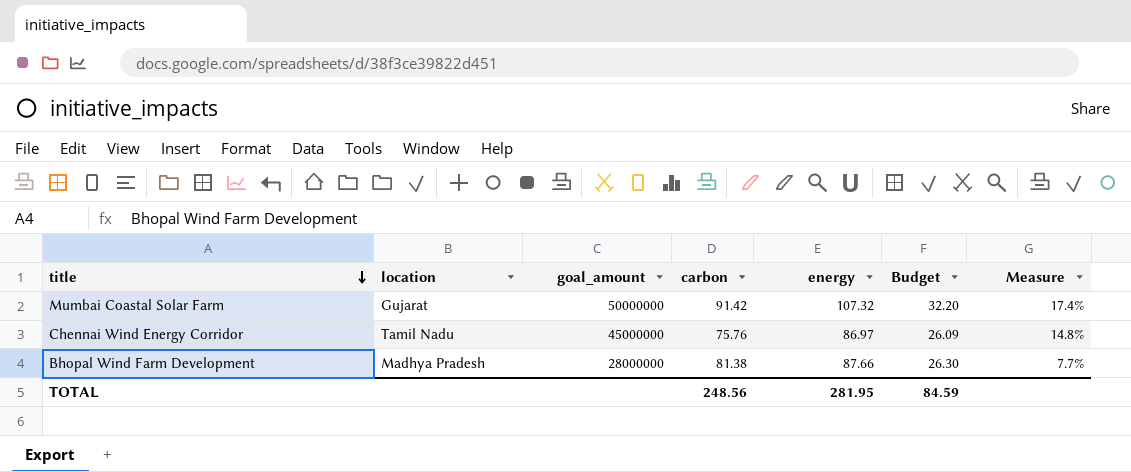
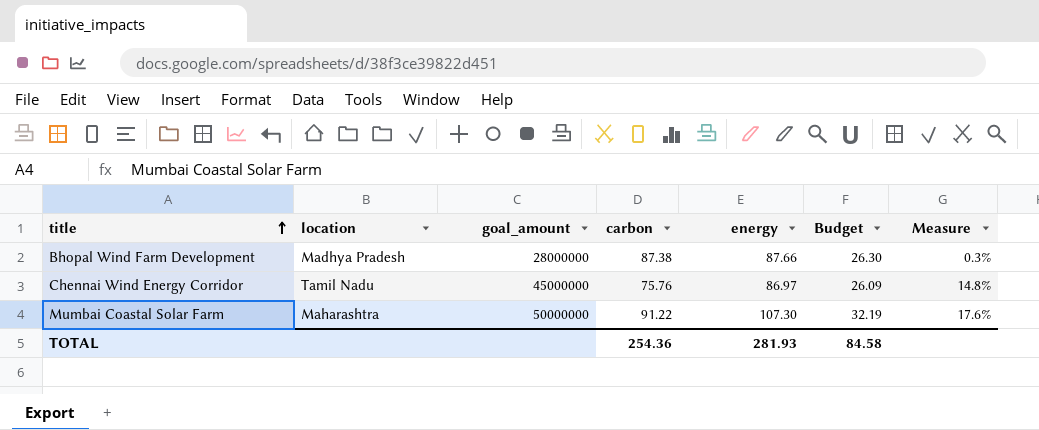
row order: title descending -> title ascending
Bhopal Wind Farm Development | carbon: 81.38 -> 87.38
Bhopal Wind Farm Development | Measure: 7.7% -> 0.3%
Mumbai Coastal Solar Farm | location: Gujarat -> Maharashtra
Mumbai Coastal Solar Farm | carbon: 91.42 -> 91.22
Mumbai Coastal Solar Farm | energy: 107.32 -> 107.30
Mumbai Coastal Solar Farm | Budget: 32.20 -> 32.19
Mumbai Coastal Solar Farm | Measure: 17.4% -> 17.6%
TOTAL | carbon: 248.56 -> 254.36
TOTAL | energy: 281.95 -> 281.93
TOTAL | Budget: 84.59 -> 84.58

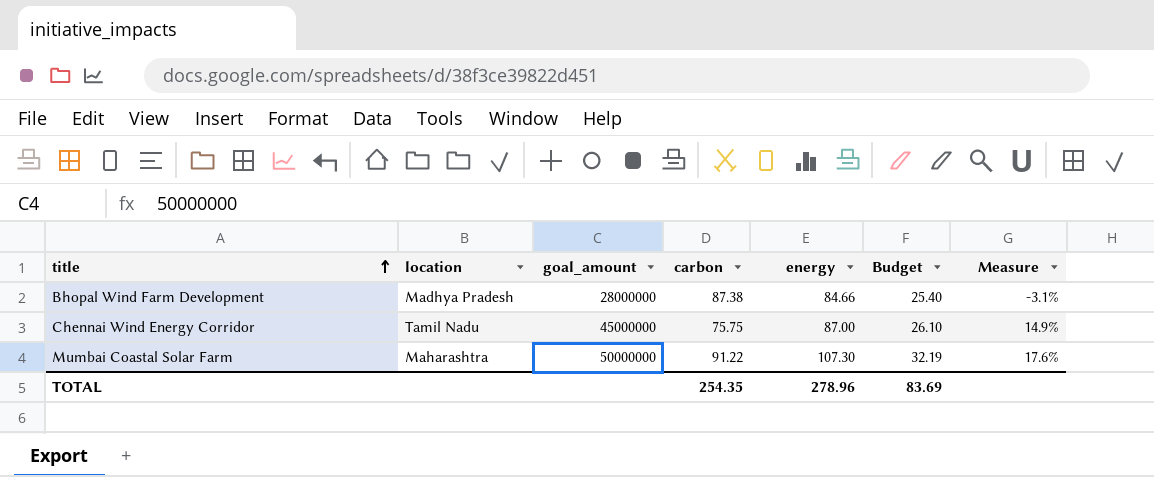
Bhopal Wind Farm Development | energy: 87.66 -> 84.66
Bhopal Wind Farm Development | Budget: 26.30 -> 25.40
Bhopal Wind Farm Development | Measure: 0.3% -> -3.1%
Chennai Wind Energy Corridor | carbon: 75.76 -> 75.75
Chennai Wind Energy Corridor | energy: 86.97 -> 87.00
Chennai Wind Energy Corridor | Budget: 26.09 -> 26.10
Chennai Wind Energy Corridor | Measure: 14.8% -> 14.9%
TOTAL | carbon: 254.36 -> 254.35
TOTAL | energy: 281.93 -> 278.96
TOTAL | Budget: 84.58 -> 83.69

